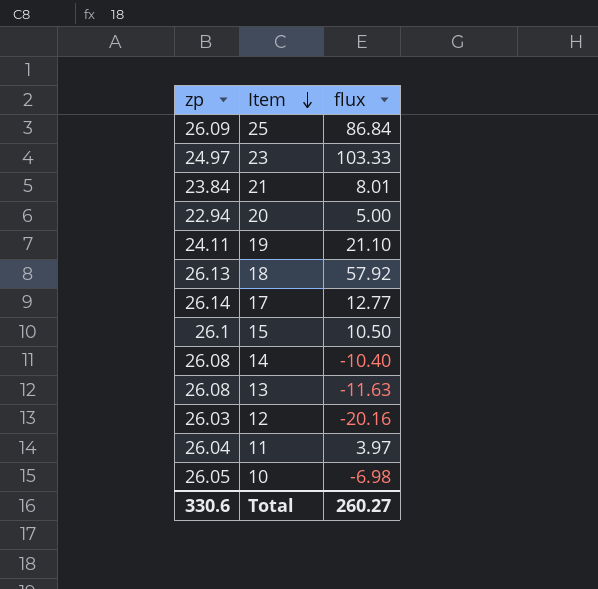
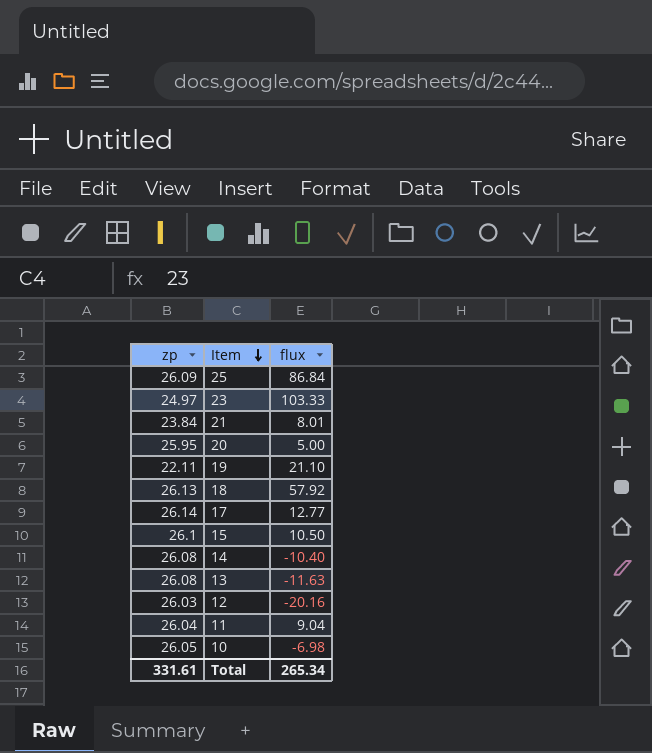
20 | zp: 22.94 -> 25.95
19 | zp: 24.11 -> 22.11
11 | flux: 3.97 -> 9.04
Total | zp: 330.6 -> 331.61
Total | flux: 260.27 -> 265.34

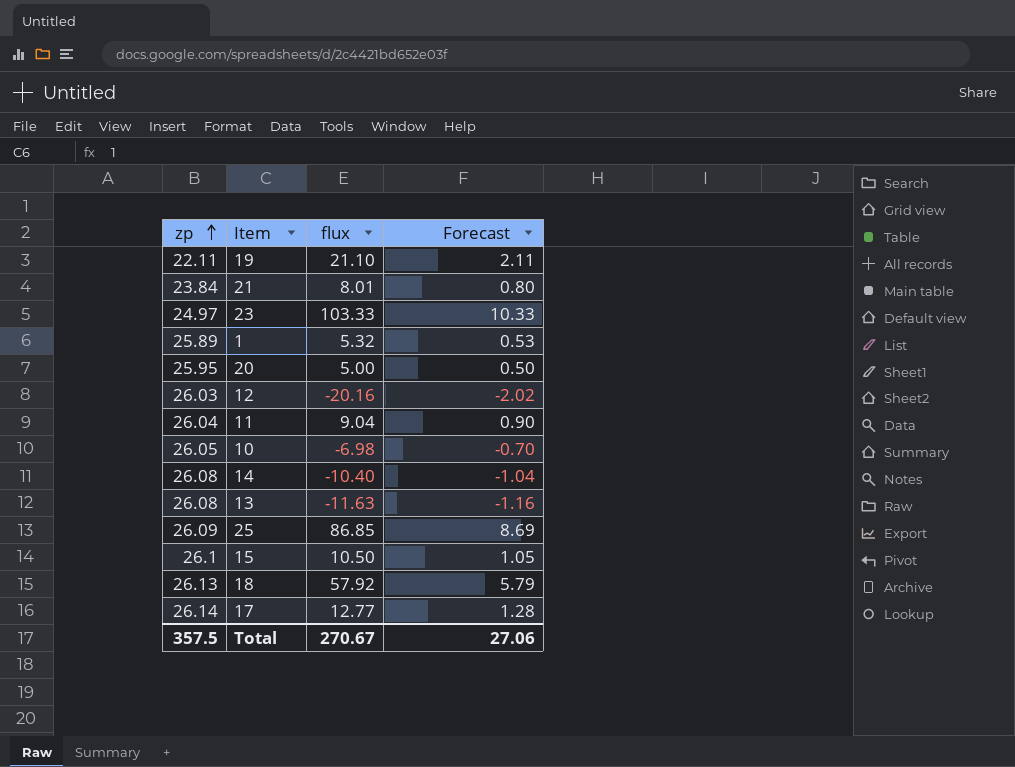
row order: Item descending -> zp ascending
column Forecast | formula: none -> [flux] * 0.1
row 1: none -> 25.89 | 5.32 | 0.53
25 | flux: 86.84 -> 86.85
Total | zp: 331.61 -> 357.5
Total | flux: 265.34 -> 270.67

